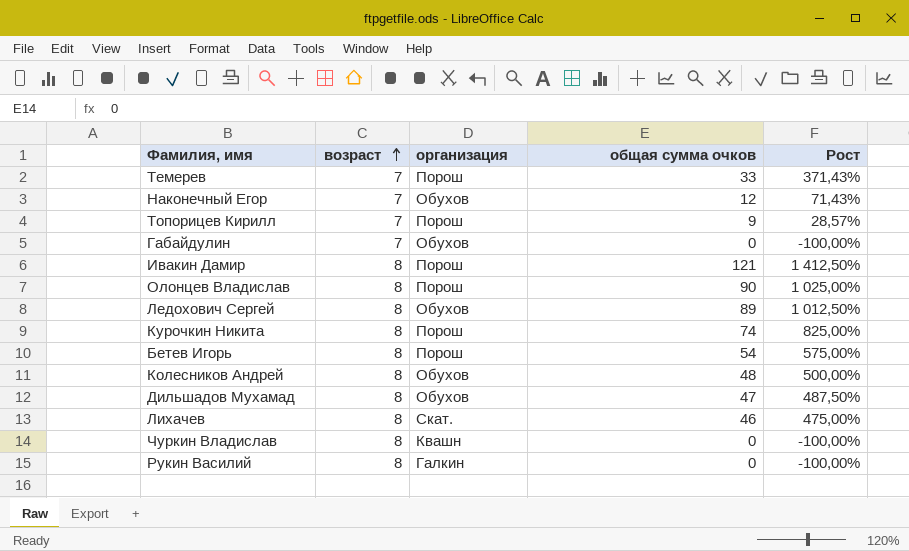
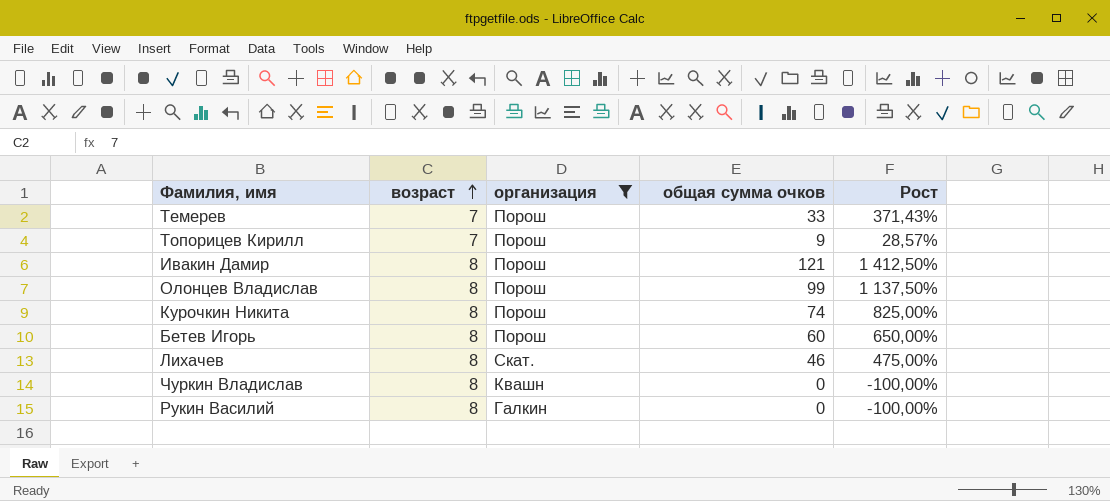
filter: none -> организация != Обухов
Олонцев Владислав | общая сумма очков: 90 -> 99
Олонцев Владислав | Рост: 1 025,00% -> 1 137,50%
Бетев Игорь | общая сумма очков: 54 -> 60
Бетев Игорь | Рост: 575,00% -> 650,00%

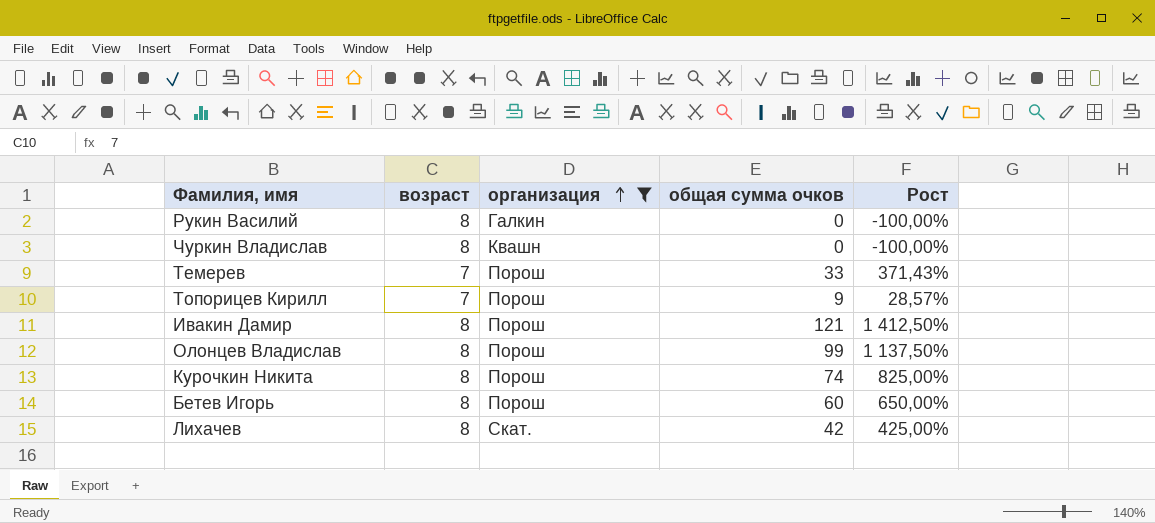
row order: возраст ascending -> организация ascending
Лихачев | общая сумма очков: 46 -> 42
Лихачев | Рост: 475,00% -> 425,00%

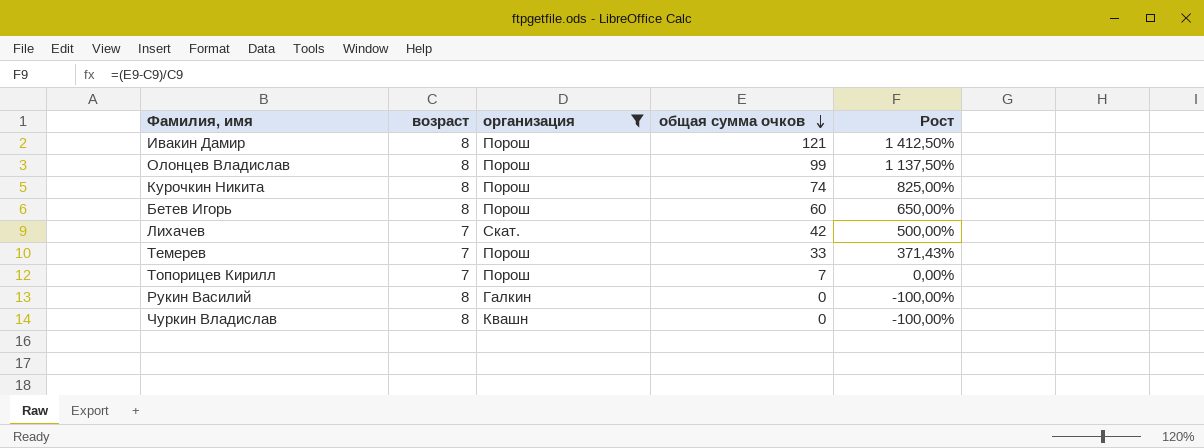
row order: организация ascending -> общая сумма очков descending
Лихачев | возраст: 8 -> 7
Лихачев | Рост: 425,00% -> 500,00%
Топорицев Кирилл | общая сумма очков: 9 -> 7
Топорицев Кирилл | Рост: 28,57% -> 0,00%

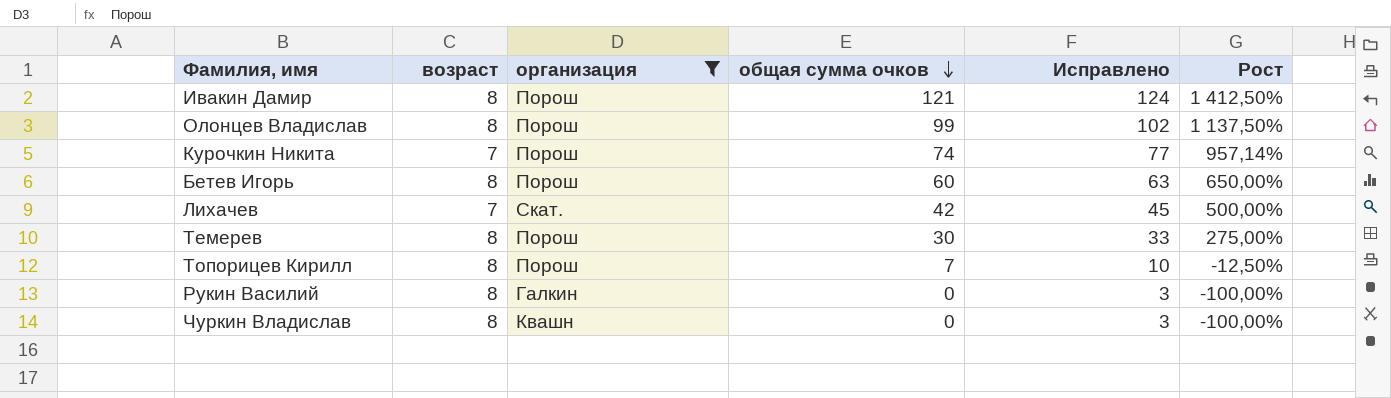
column Исправлено | formula: none -> [общая сумма очков] + 3
Курочкин Никита | возраст: 8 -> 7
Курочкин Никита | Рост: 825,00% -> 957,14%
Темерев | возраст: 7 -> 8
Темерев | общая сумма очков: 33 -> 30
Темерев | Рост: 371,43% -> 275,00%
Топорицев Кирилл | возраст: 7 -> 8
Топорицев Кирилл | Рост: 0,00% -> -12,50%

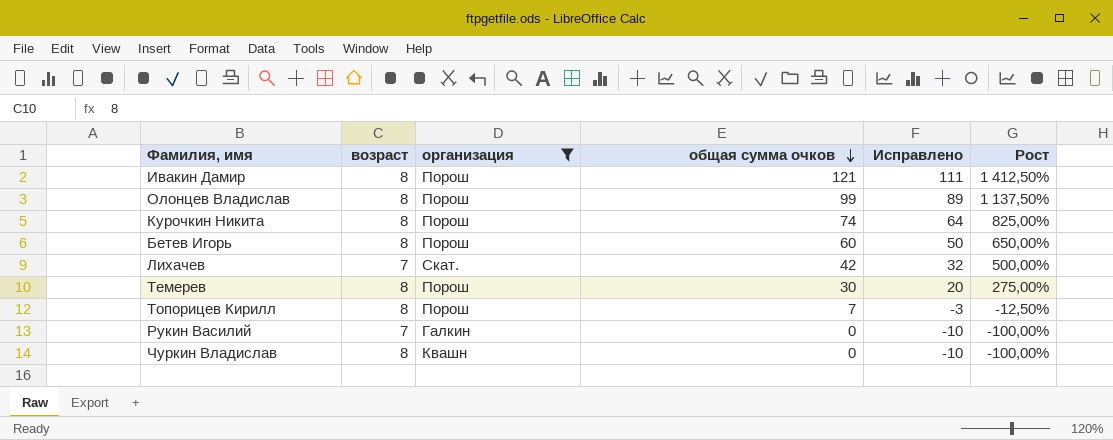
column Исправлено | formula: [общая сумма очков] + 3 -> [общая сумма очков] - 10
Курочкин Никита | возраст: 7 -> 8
Курочкин Никита | Рост: 957,14% -> 825,00%
Рукин Василий | возраст: 8 -> 7

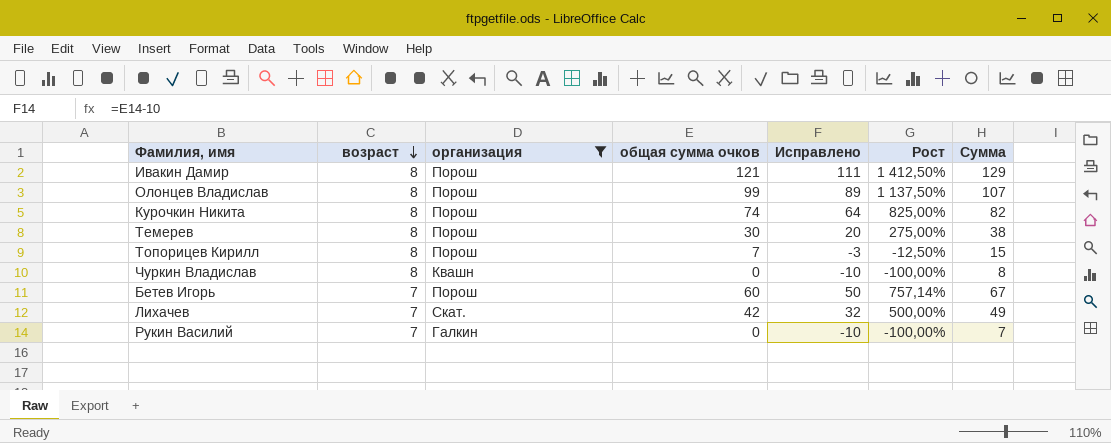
row order: общая сумма очков descending -> возраст descending
column Сумма | formula: none -> [возраст] + [общая сумма очков]
Бетев Игорь | возраст: 8 -> 7
Бетев Игорь | Рост: 650,00% -> 757,14%

